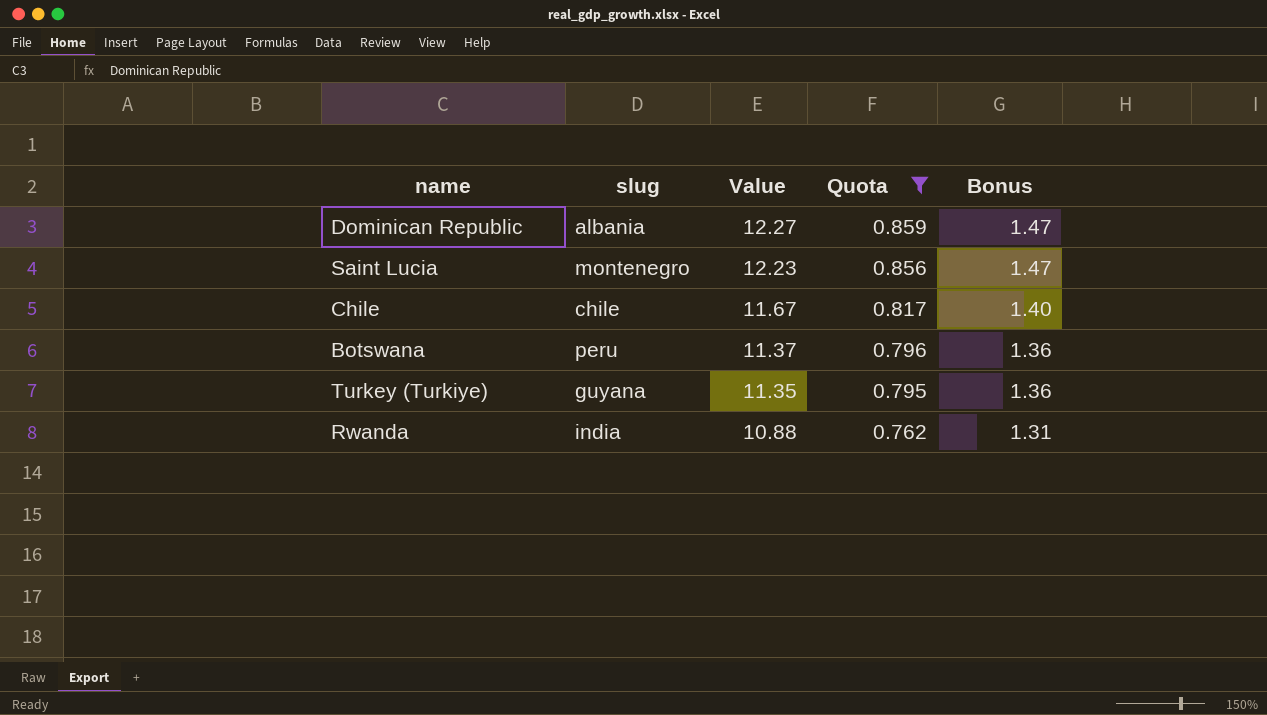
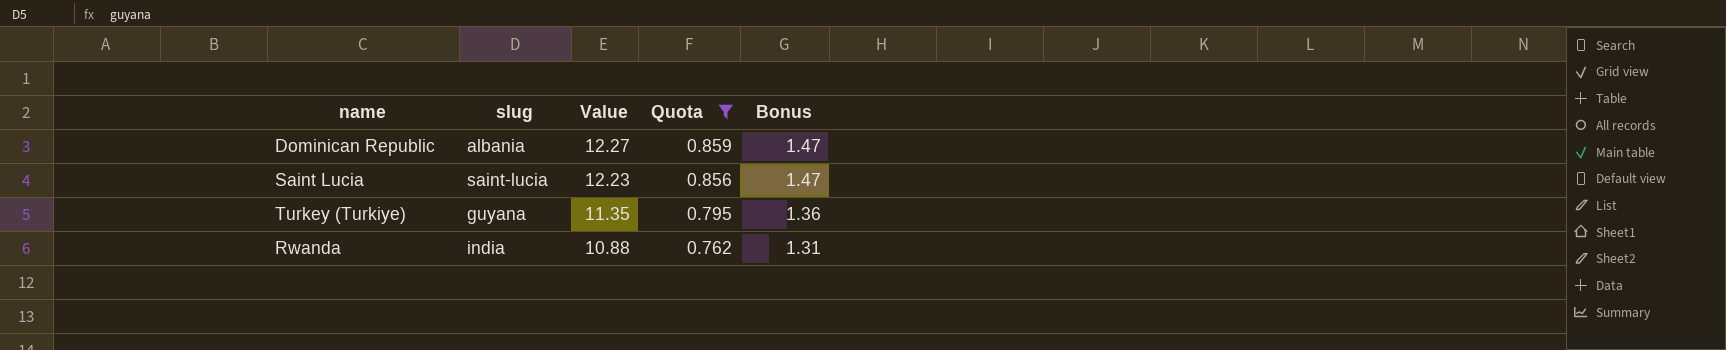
row Chile: chile | 11.67 | 0.817 | 1.40 -> none
row Botswana: peru | 11.37 | 0.796 | 1.36 -> none
Saint Lucia | slug: montenegro -> saint-lucia

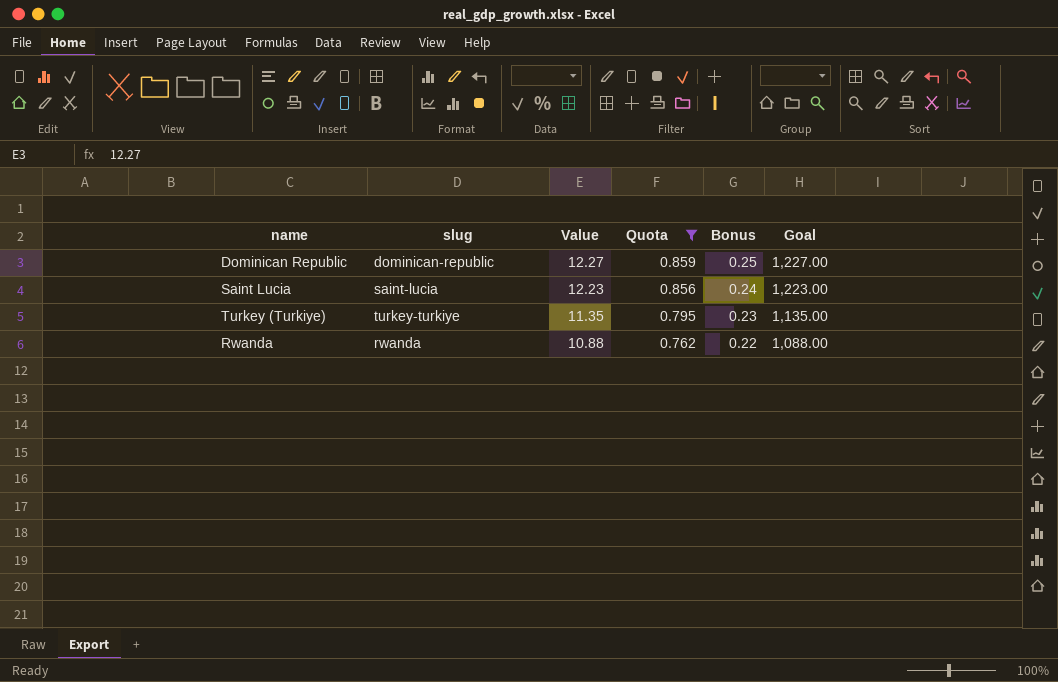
column Bonus | formula: [Value] * 0.12 -> [Value] * 0.02
column Goal | formula: none -> [Value] * 100
Dominican Republic | slug: albania -> dominican-republic
Turkey (Turkiye) | slug: guyana -> turkey-turkiye
Rwanda | slug: india -> rwanda

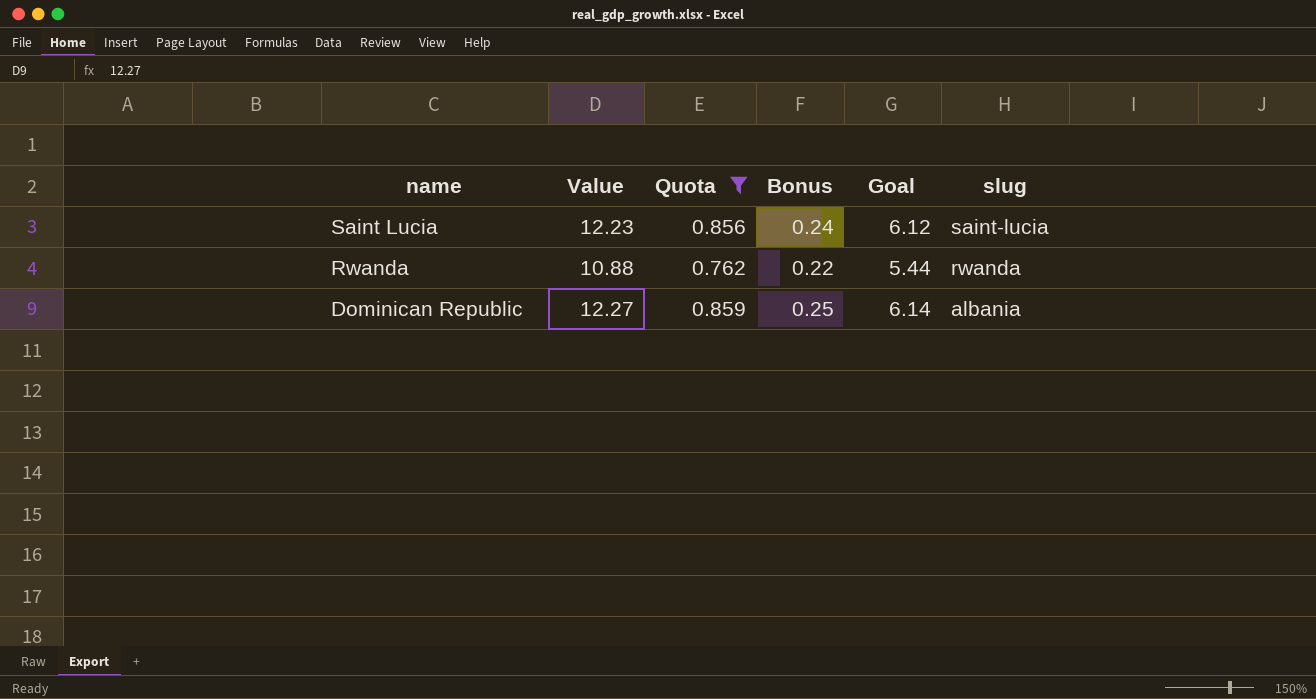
row order: Value descending -> name descending
column Goal | formula: [Value] * 100 -> [Value] * 0.5
column slug | position: 2 -> 6
row Turkey (Turkiye): turkey-turkiye | 11.35 | 0.795 | 0.23 | 1,135.00 -> none
Dominican Republic | slug: dominican-republic -> albania

